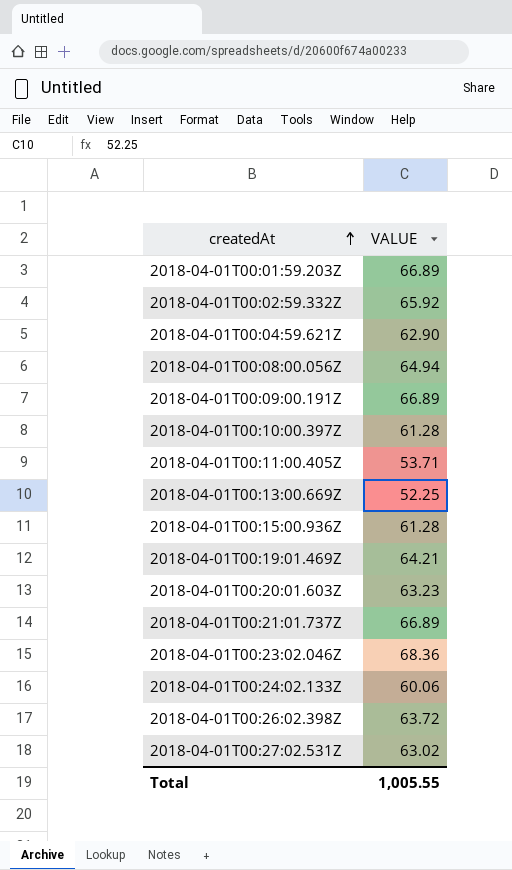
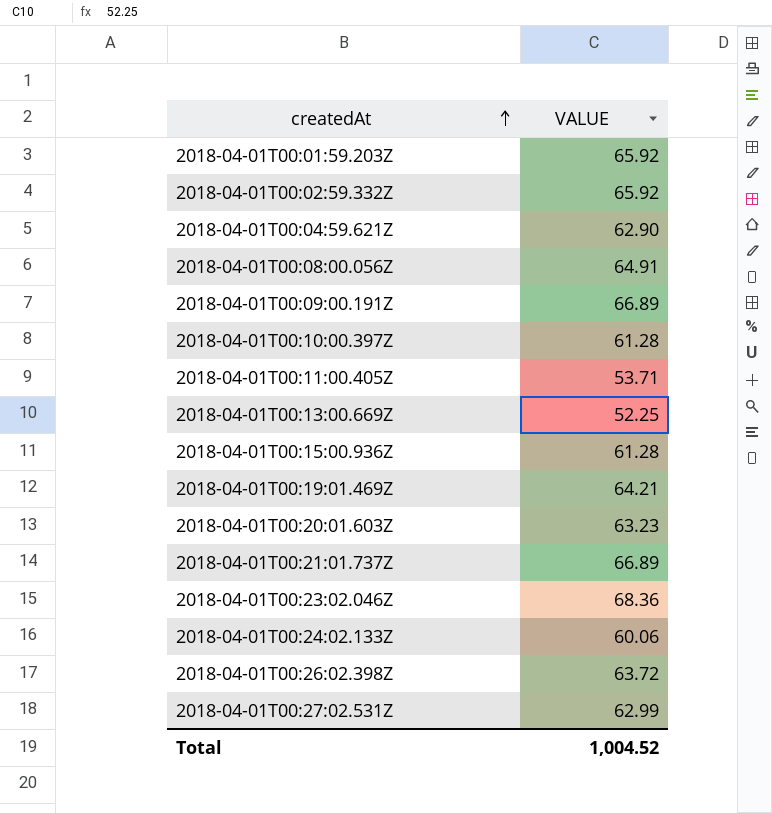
2018-04-01T00:01:59.203Z | VALUE: 66.89 -> 65.92
2018-04-01T00:08:00.056Z | VALUE: 64.94 -> 64.91
2018-04-01T00:27:02.531Z | VALUE: 63.02 -> 62.99
Total | VALUE: 1,005.55 -> 1,004.52

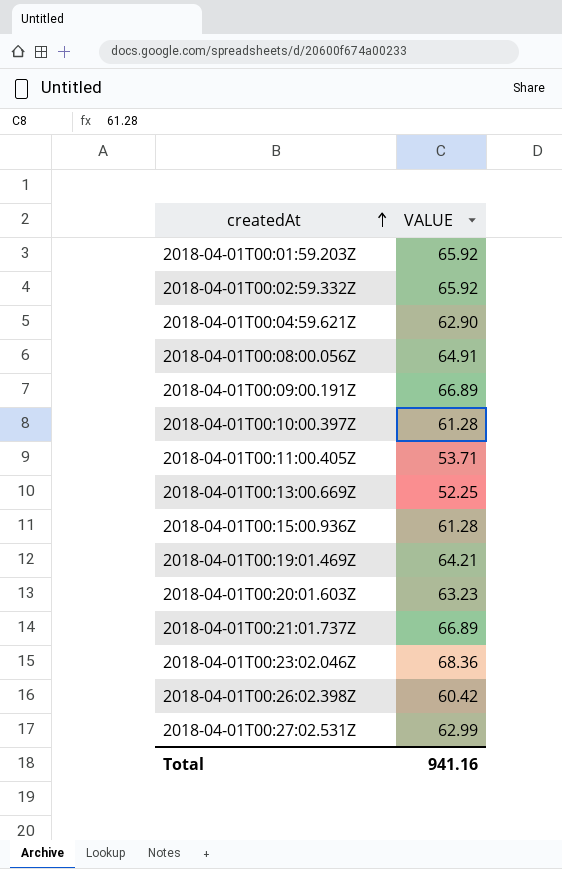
row 2018-04-01T00:24:02.133Z: 60.06 -> none
2018-04-01T00:26:02.398Z | VALUE: 63.72 -> 60.42
Total | VALUE: 1,004.52 -> 941.16

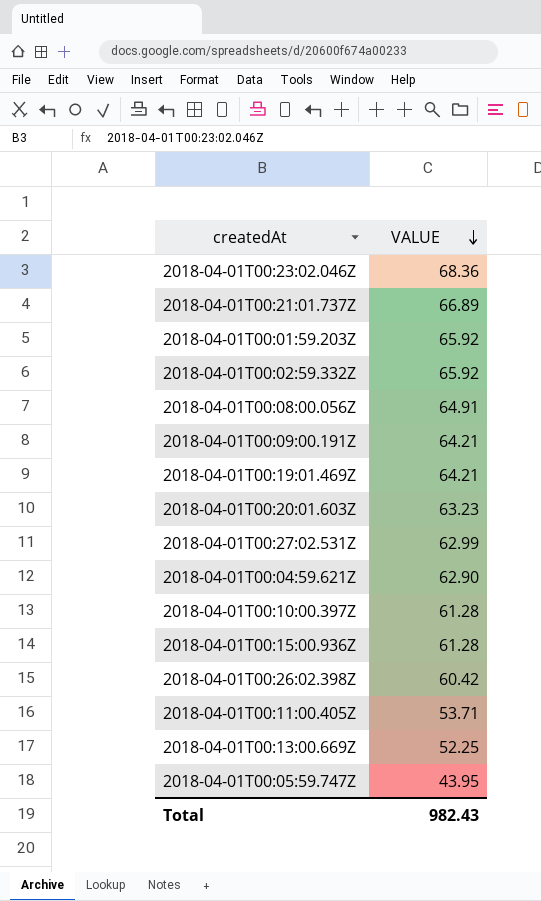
row order: createdAt ascending -> VALUE descending
2018-04-01T00:09:00.191Z | VALUE: 66.89 -> 64.21
row 2018-04-01T00:05:59.747Z: none -> 43.95
Total | VALUE: 941.16 -> 982.43

